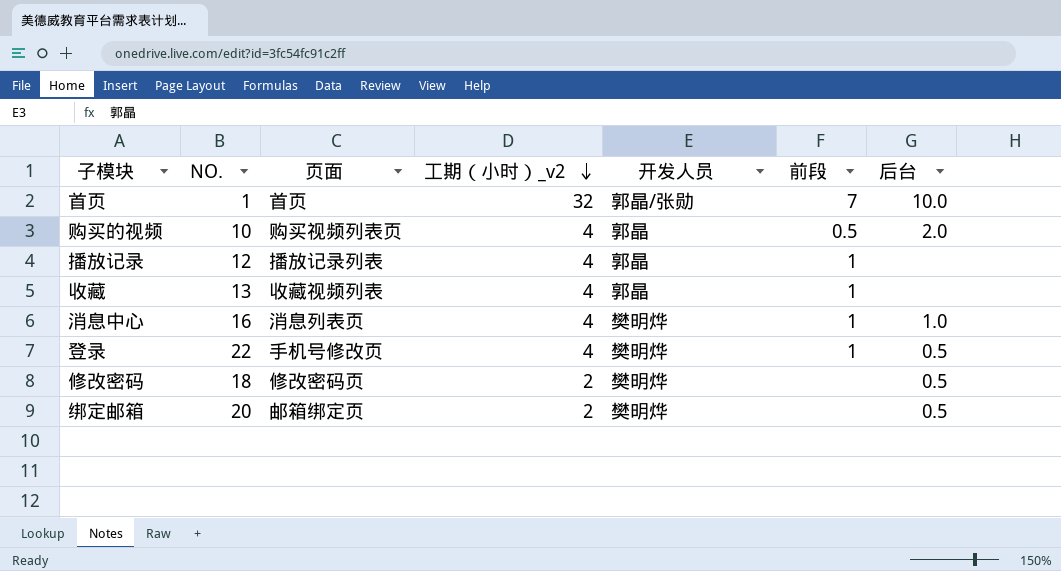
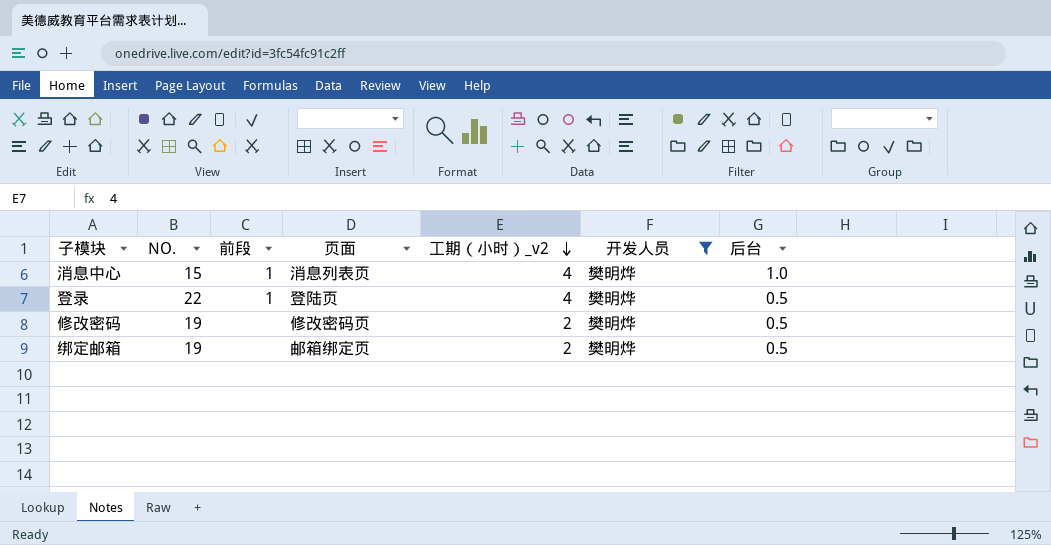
filter: none -> 开发人员 = 樊明烨
column 前段 | position: 6 -> 3
消息中心 | NO.: 16 -> 15
登录 | 页面: 手机号修改页 -> 登陆页
修改密码 | NO.: 18 -> 19
绑定邮箱 | NO.: 20 -> 19

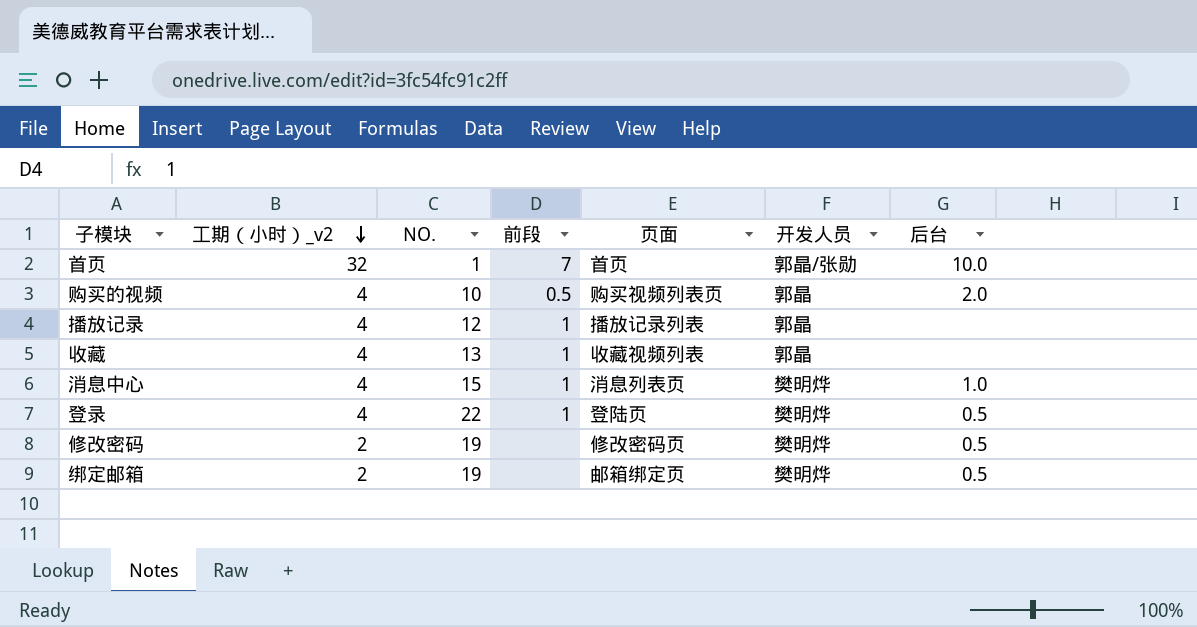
filter: 开发人员 = 樊明烨 -> none
column 工期（小时）_v2 | position: 5 -> 2

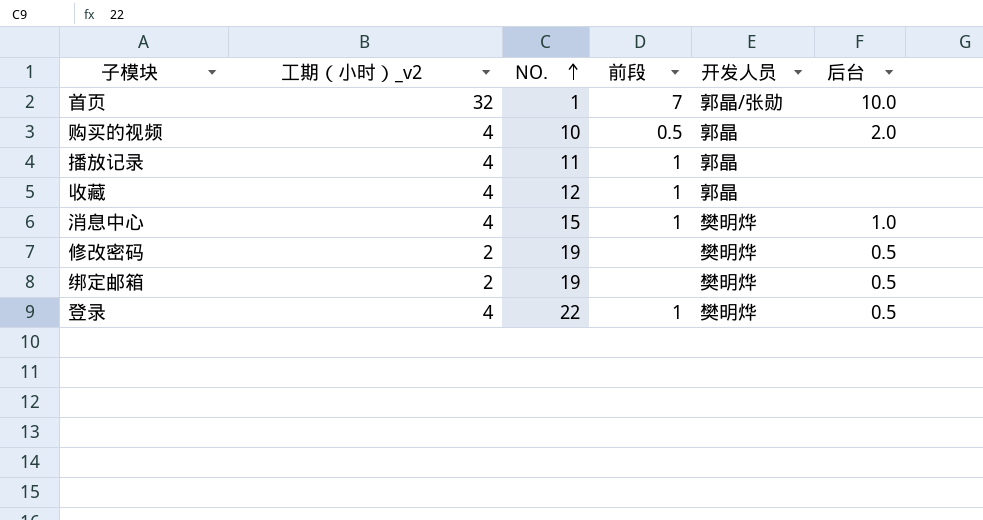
row order: 工期（小时）_v2 descending -> NO. ascending
column 页面 | position: 5 -> none
播放记录 | NO.: 12 -> 11
收藏 | NO.: 13 -> 12

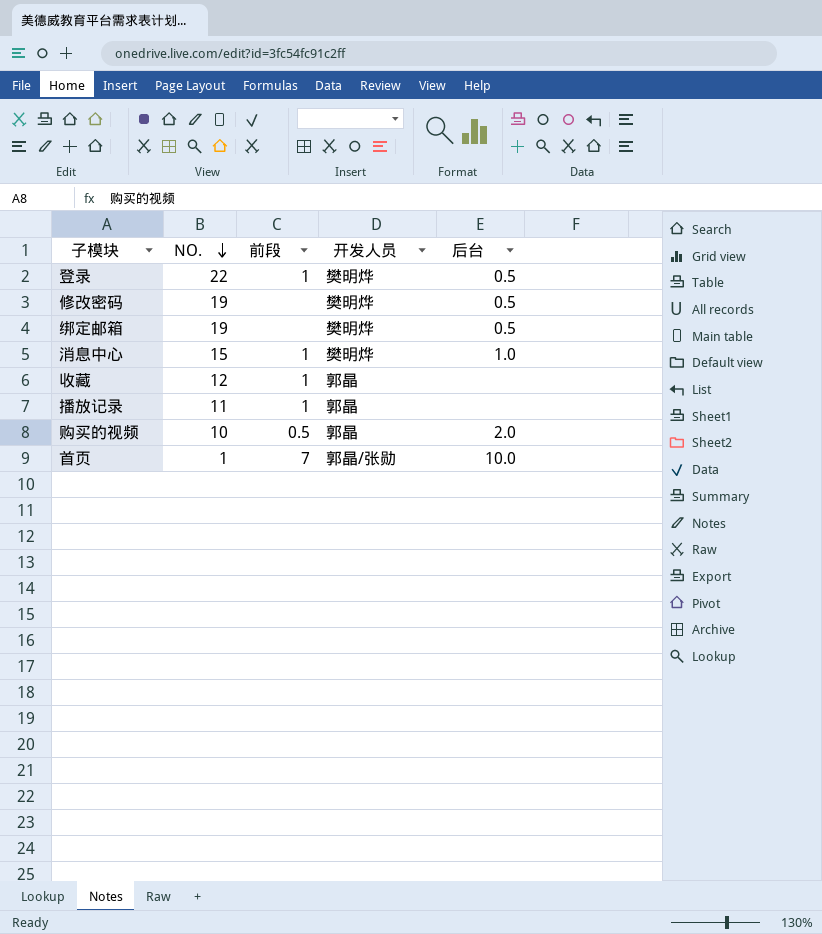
row order: NO. ascending -> NO. descending
column 工期（小时）_v2 | position: 2 -> none

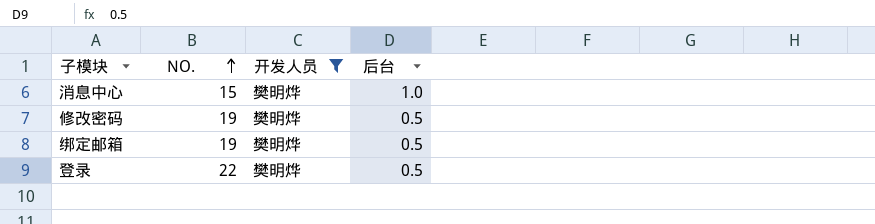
filter: none -> 开发人员 = 樊明烨
row order: NO. descending -> NO. ascending
column 前段 | position: 3 -> none

